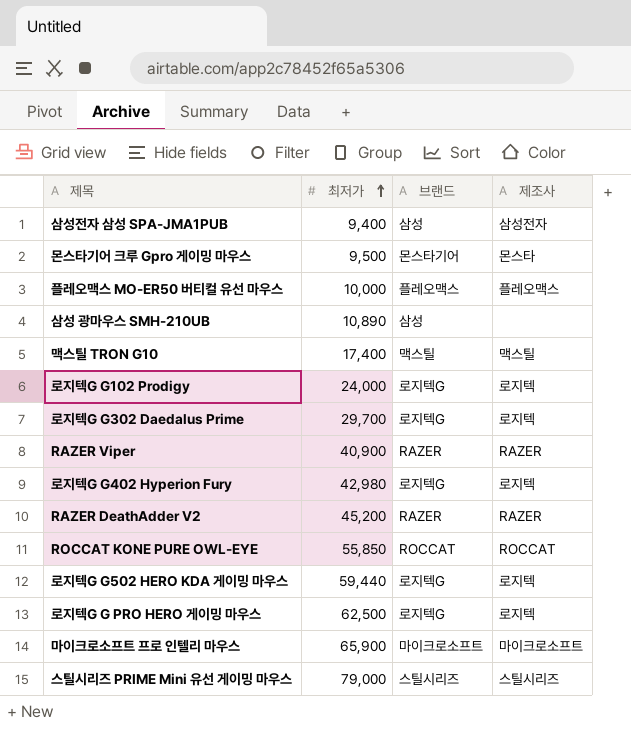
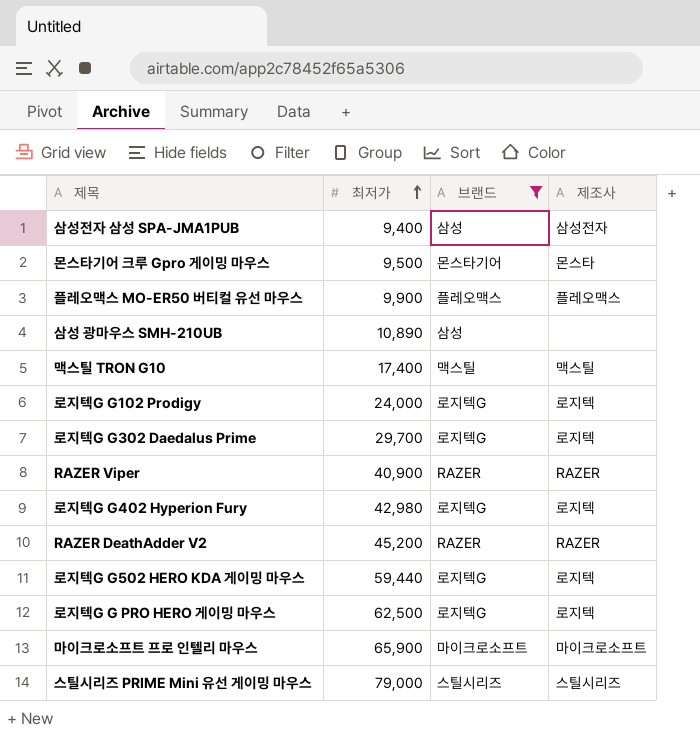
filter: none -> 브랜드 != ROCCAT
플레오맥스 MO-ER50 버티컬 유선 마우스 | 최저가: 10,000 -> 9,900

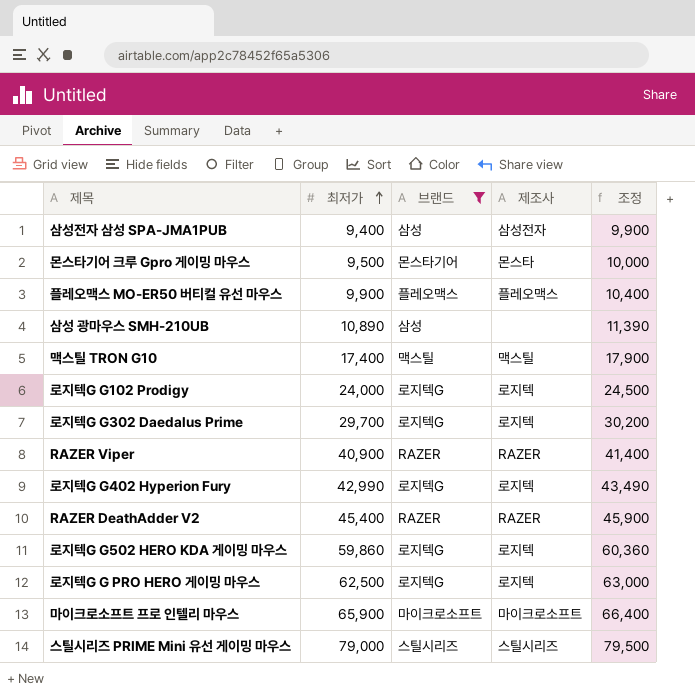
column 조정 | formula: none -> [최저가] + 500
로지텍G G402 Hyperion Fury | 최저가: 42,980 -> 42,990
RAZER DeathAdder V2 | 최저가: 45,200 -> 45,400
로지텍G G502 HERO KDA 게이밍 마우스 | 최저가: 59,440 -> 59,860

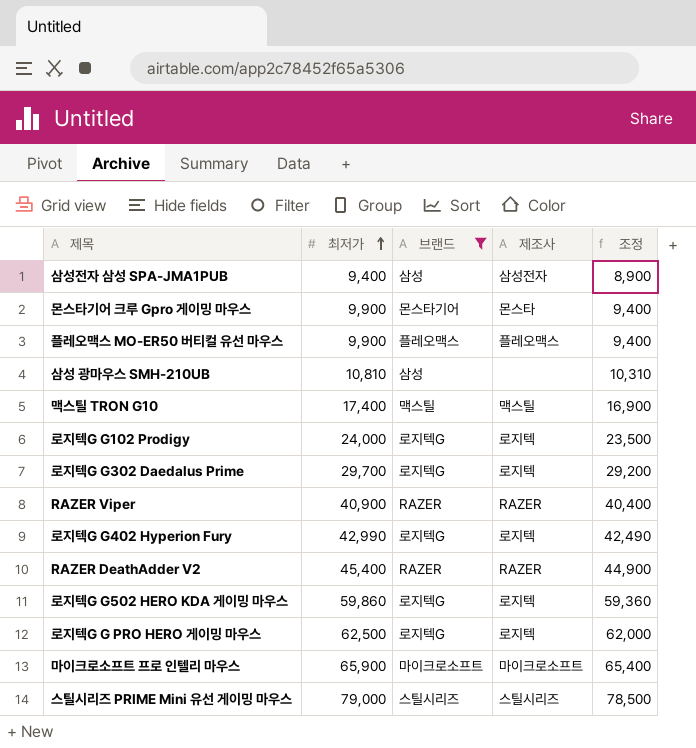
column 조정 | formula: [최저가] + 500 -> [최저가] - 500
몬스타기어 크루 Gpro 게이밍 마우스 | 최저가: 9,500 -> 9,900
삼성 광마우스 SMH-210UB | 최저가: 10,890 -> 10,810

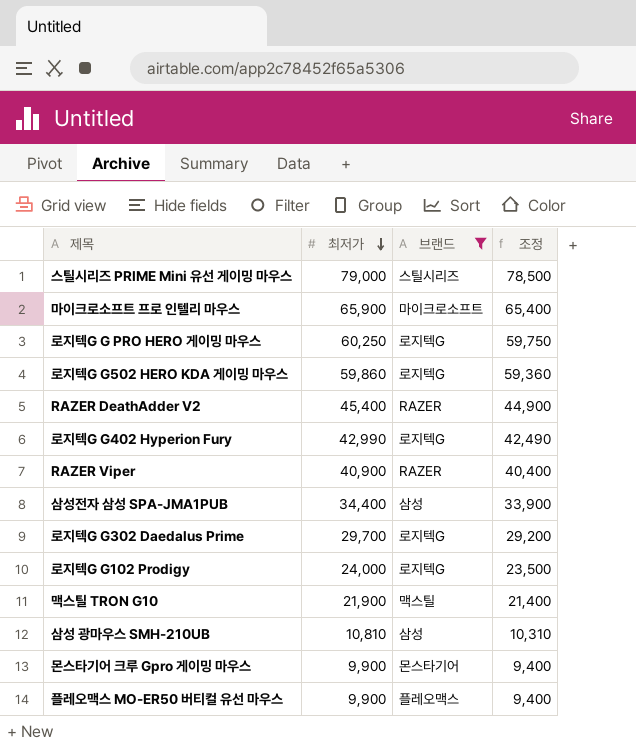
row order: 최저가 ascending -> 최저가 descending
column 제조사 | position: 4 -> none
로지텍G G PRO HERO 게이밍 마우스 | 최저가: 62,500 -> 60,250
로지텍G G PRO HERO 게이밍 마우스 | 조정: 62,000 -> 59,750
삼성전자 삼성 SPA-JMA1PUB | 최저가: 9,400 -> 34,400
삼성전자 삼성 SPA-JMA1PUB | 조정: 8,900 -> 33,900
맥스틸 TRON G10 | 최저가: 17,400 -> 21,900
맥스틸 TRON G10 | 조정: 16,900 -> 21,400

